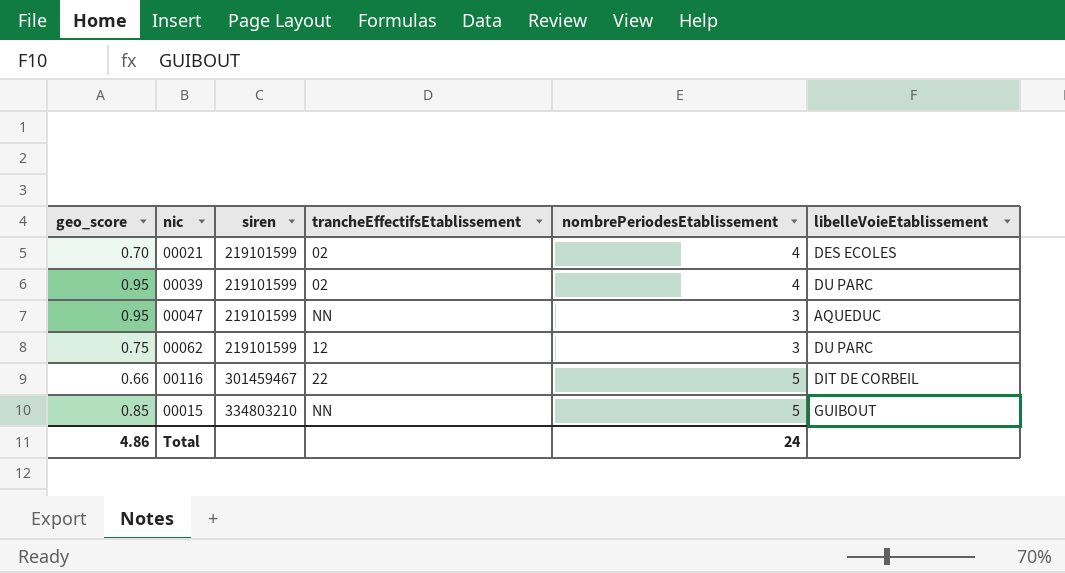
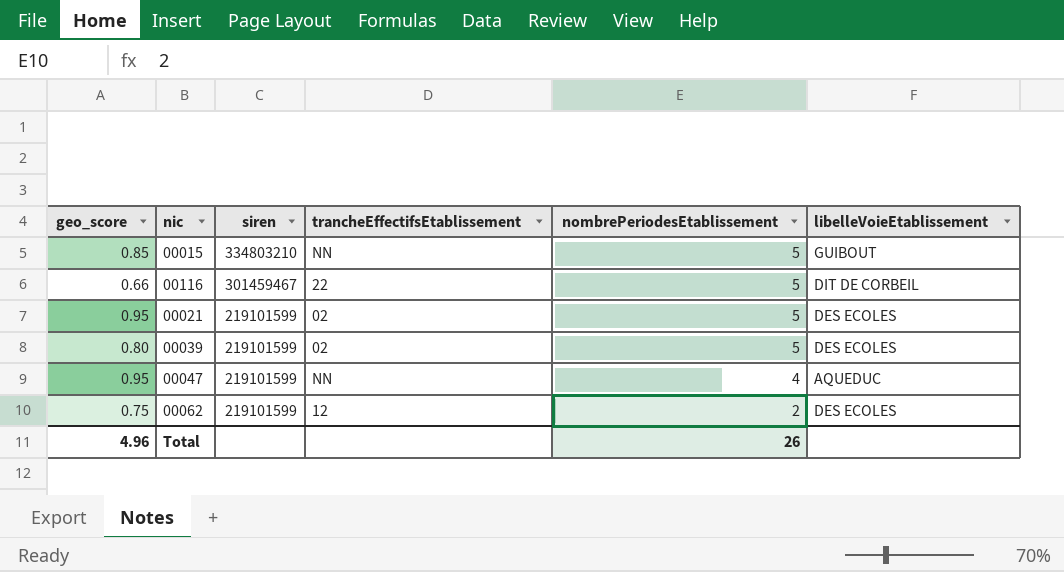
row order: siren ascending -> siren descending
00021 | geo_score: 0.70 -> 0.95
00021 | nombrePeriodesEtablissement: 4 -> 5
00039 | geo_score: 0.95 -> 0.80
00039 | nombrePeriodesEtablissement: 4 -> 5
00039 | libelleVoieEtablissement: DU PARC -> DES ECOLES
00047 | nombrePeriodesEtablissement: 3 -> 4
00062 | nombrePeriodesEtablissement: 3 -> 2
00062 | libelleVoieEtablissement: DU PARC -> DES ECOLES
Total | geo_score: 4.86 -> 4.96
Total | nombrePeriodesEtablissement: 24 -> 26

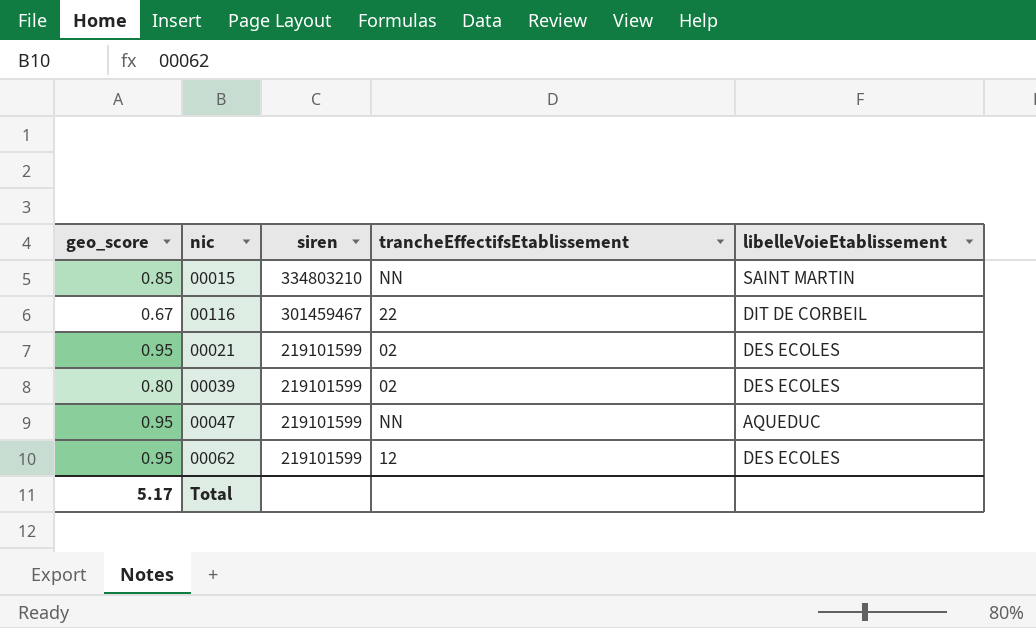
column nombrePeriodesEtablissement | position: 5 -> none
00015 | libelleVoieEtablissement: GUIBOUT -> SAINT MARTIN
00116 | geo_score: 0.66 -> 0.67
00062 | geo_score: 0.75 -> 0.95
Total | geo_score: 4.96 -> 5.17

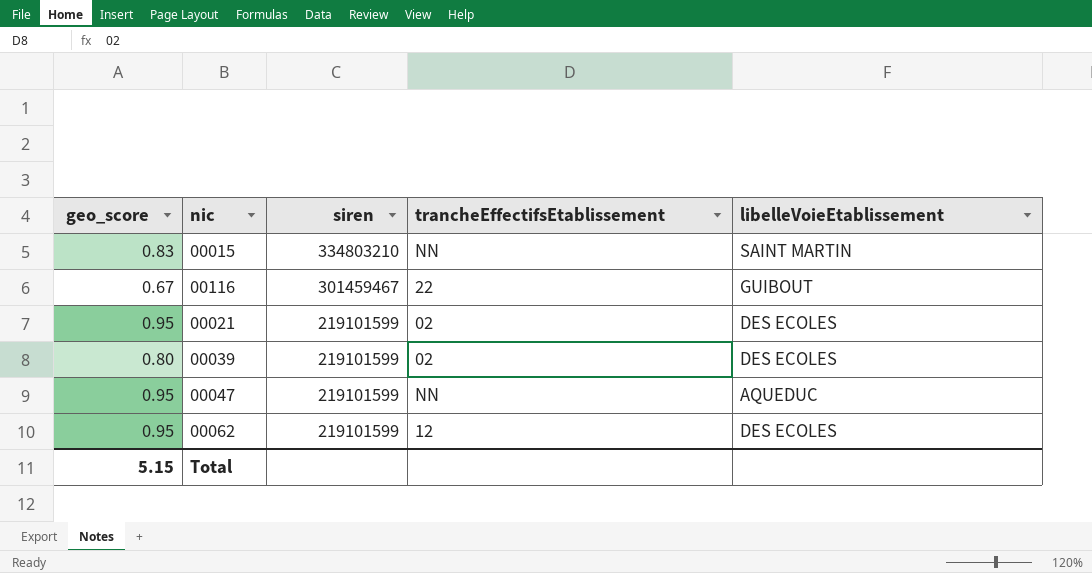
00015 | geo_score: 0.85 -> 0.83
00116 | libelleVoieEtablissement: DIT DE CORBEIL -> GUIBOUT
Total | geo_score: 5.17 -> 5.15

